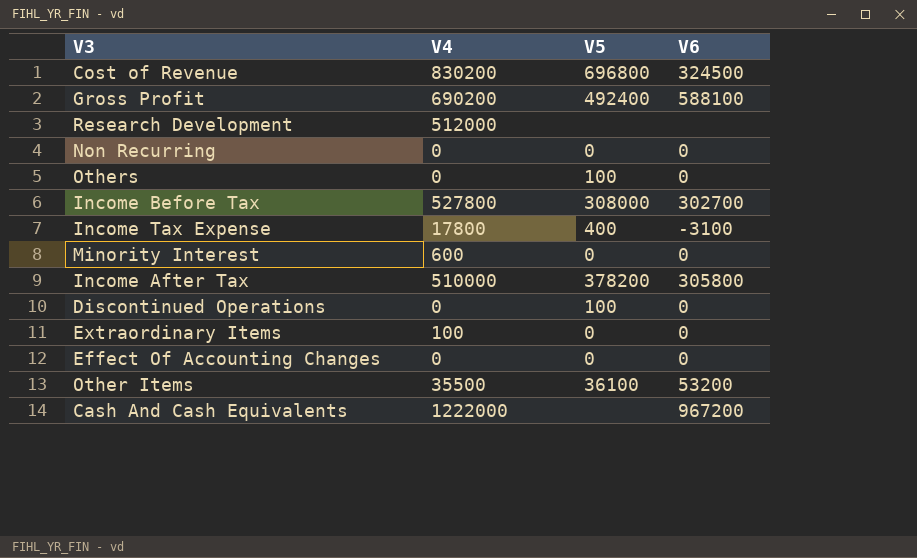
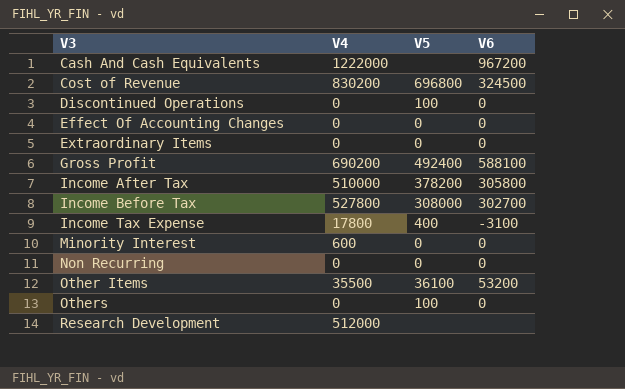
row order: none -> V3 ascending
Extraordinary Items | V4: 100 -> 0

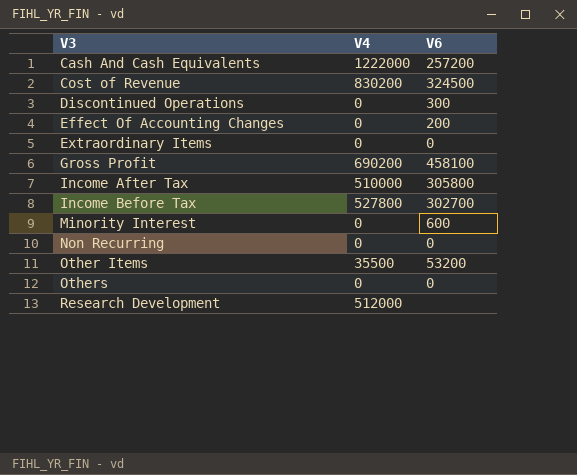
column V5 | position: 3 -> none
row Income Tax Expense: 17800 | 400 | -3100 -> none
Cash And Cash Equivalents | V6: 967200 -> 257200
Discontinued Operations | V6: 0 -> 300
Effect Of Accounting Changes | V6: 0 -> 200
Gross Profit | V6: 588100 -> 458100
Minority Interest | V4: 600 -> 0
Minority Interest | V6: 0 -> 600

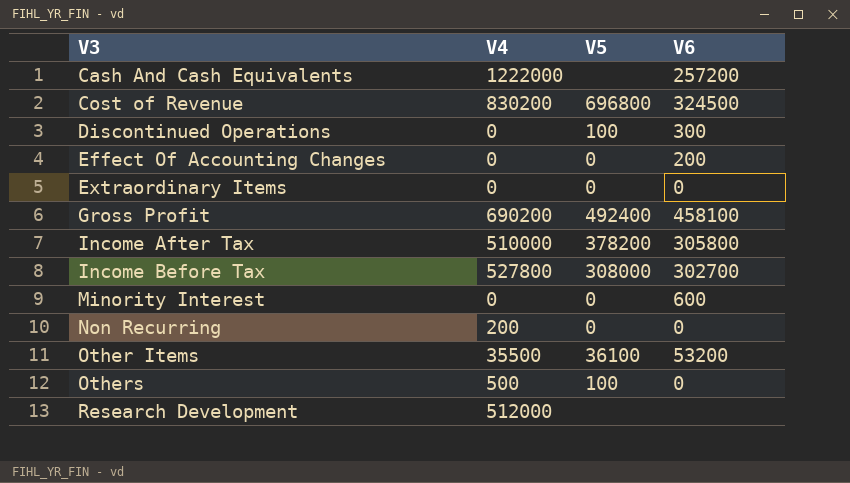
column V5 | position: none -> 3
Non Recurring | V4: 0 -> 200
Others | V4: 0 -> 500

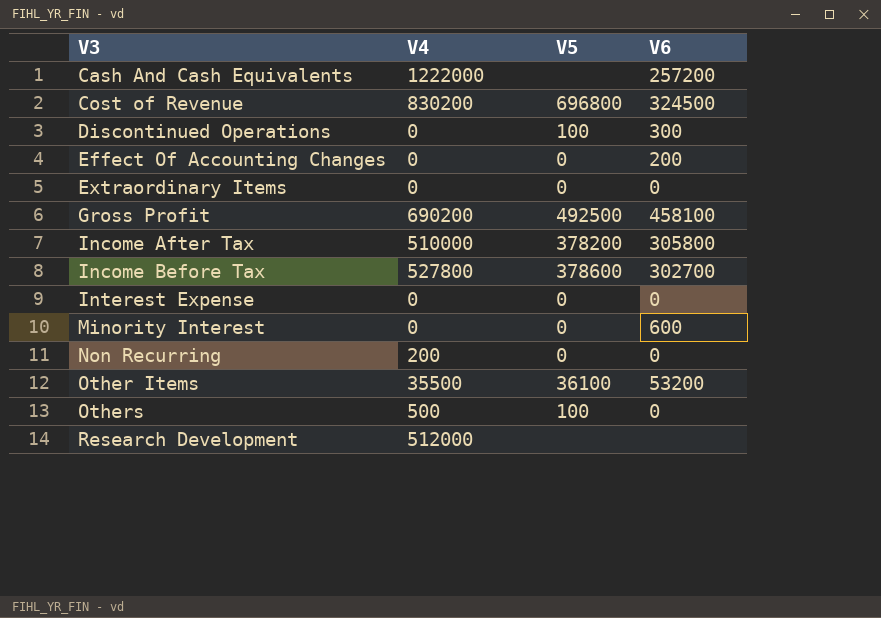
Gross Profit | V5: 492400 -> 492500
Income Before Tax | V5: 308000 -> 378600
row Interest Expense: none -> 0 | 0 | 0

